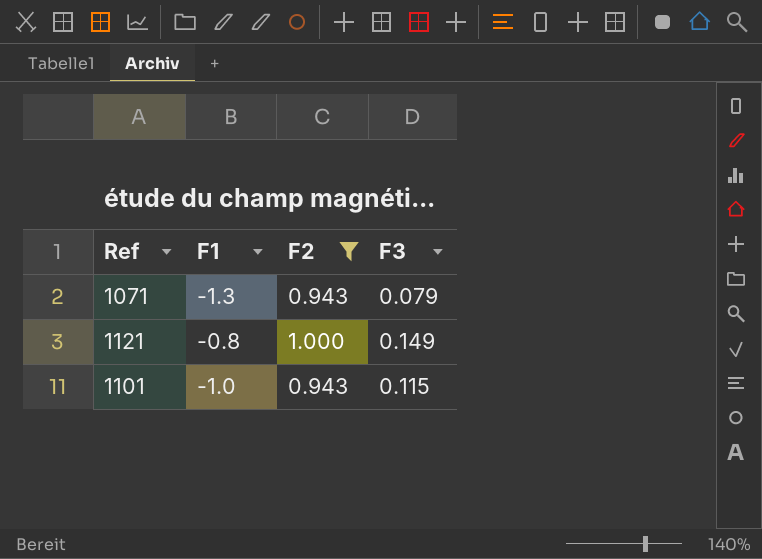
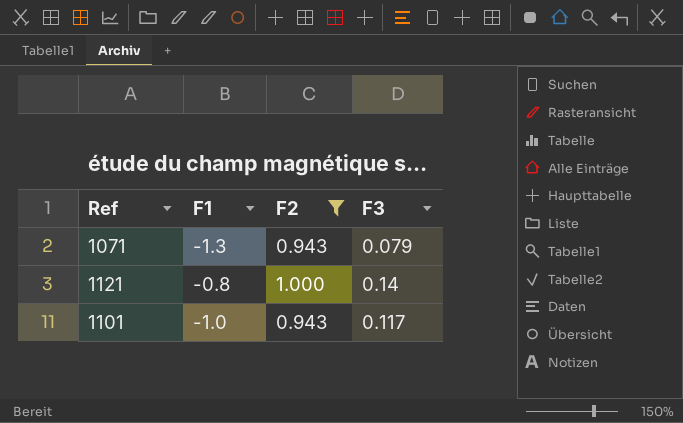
1121 | F3: 0.149 -> 0.14
1101 | F3: 0.115 -> 0.117

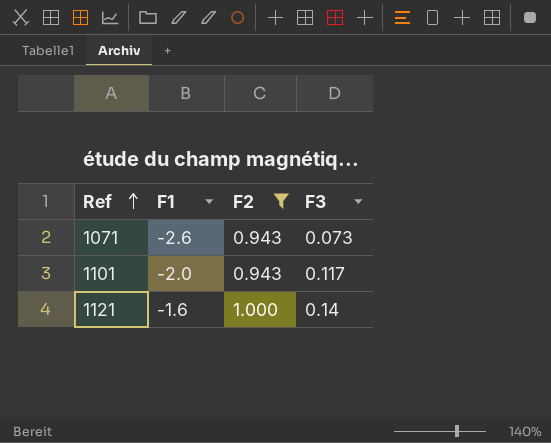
row order: none -> Ref ascending
1071 | F1: -1.3 -> -2.6
1071 | F3: 0.079 -> 0.073
1101 | F1: -1.0 -> -2.0
1121 | F1: -0.8 -> -1.6

